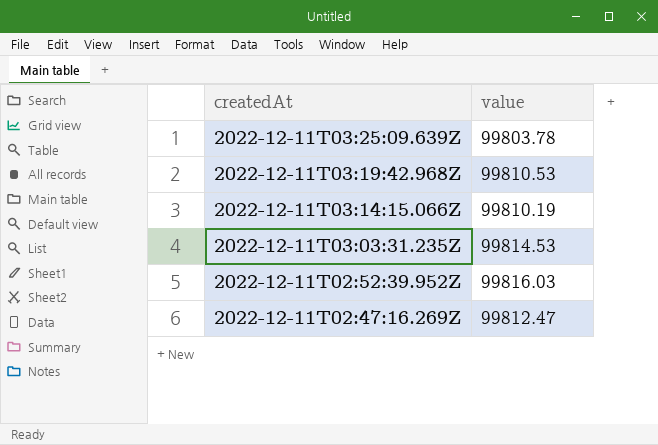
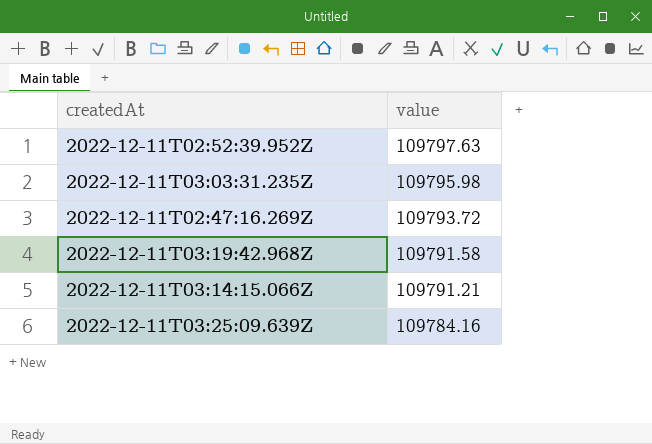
row order: createdAt descending -> value descending
2022-12-11T02:52:39.952Z | value: 99816.03 -> 109797.63
2022-12-11T03:03:31.235Z | value: 99814.53 -> 109795.98
2022-12-11T02:47:16.269Z | value: 99812.47 -> 109793.72
2022-12-11T03:19:42.968Z | value: 99810.53 -> 109791.58
2022-12-11T03:14:15.066Z | value: 99810.19 -> 109791.21
2022-12-11T03:25:09.639Z | value: 99803.78 -> 109784.16

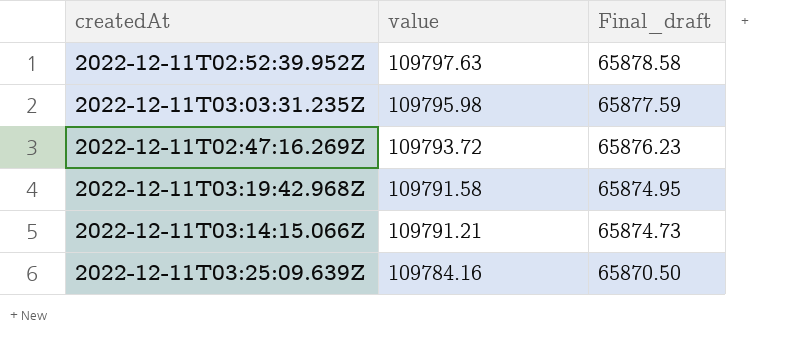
column Final_draft | formula: none -> [value] * 0.6

